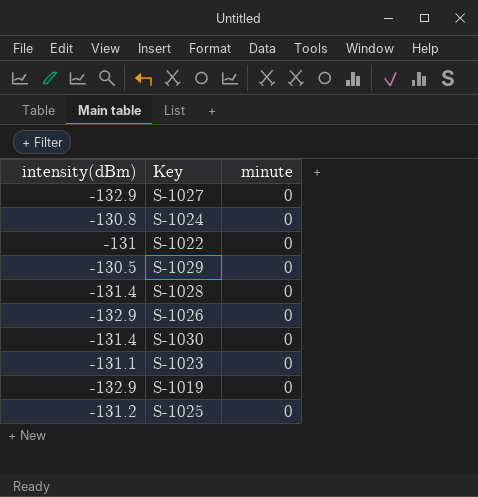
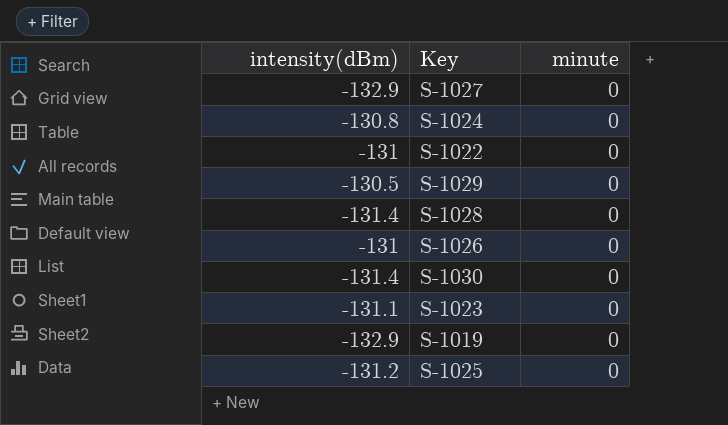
S-1026 | intensity(dBm): -132.9 -> -131

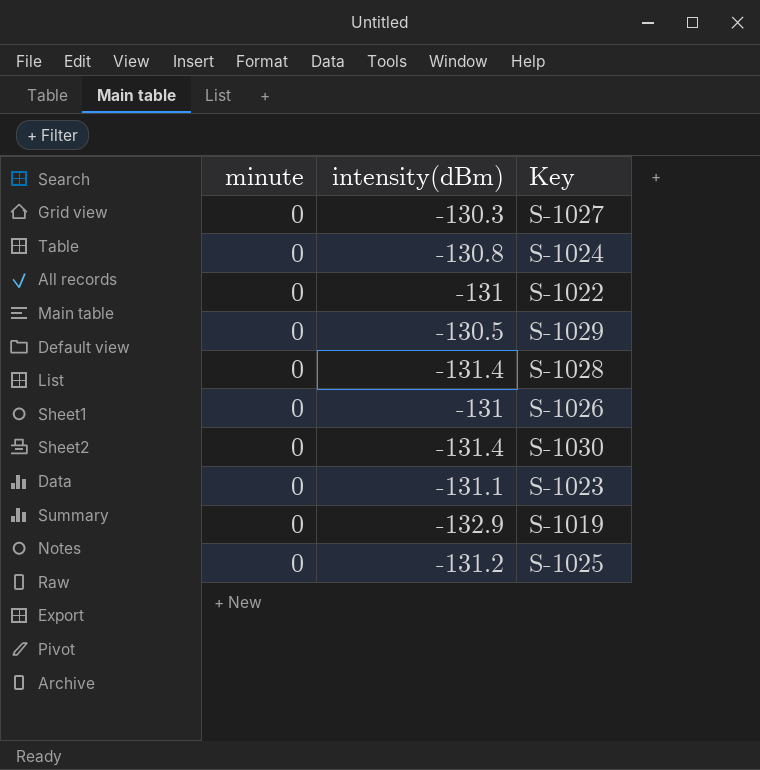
column minute | position: 3 -> 1
S-1027 | intensity(dBm): -132.9 -> -130.3

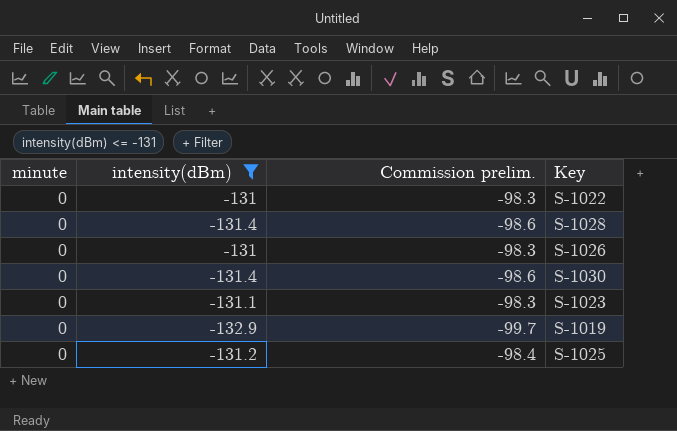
filter: none -> intensity(dBm) <= -131
column Commission prelim. | formula: none -> [intensity(dBm)] * 0.75

